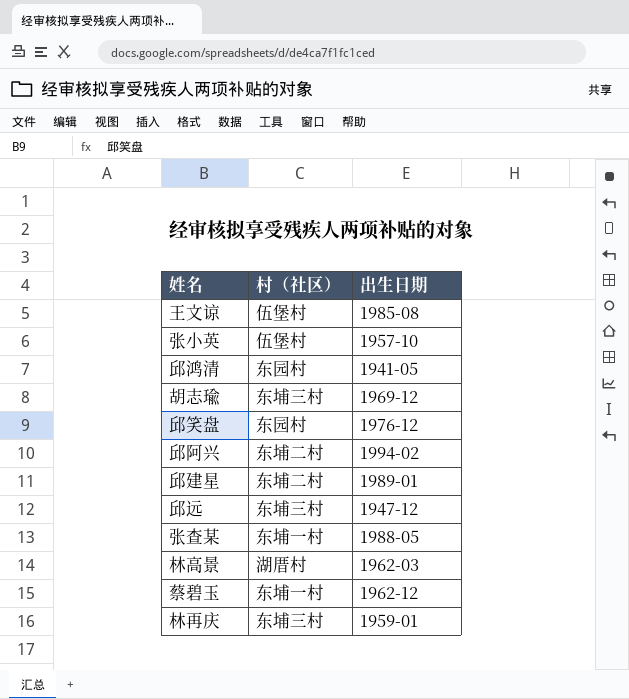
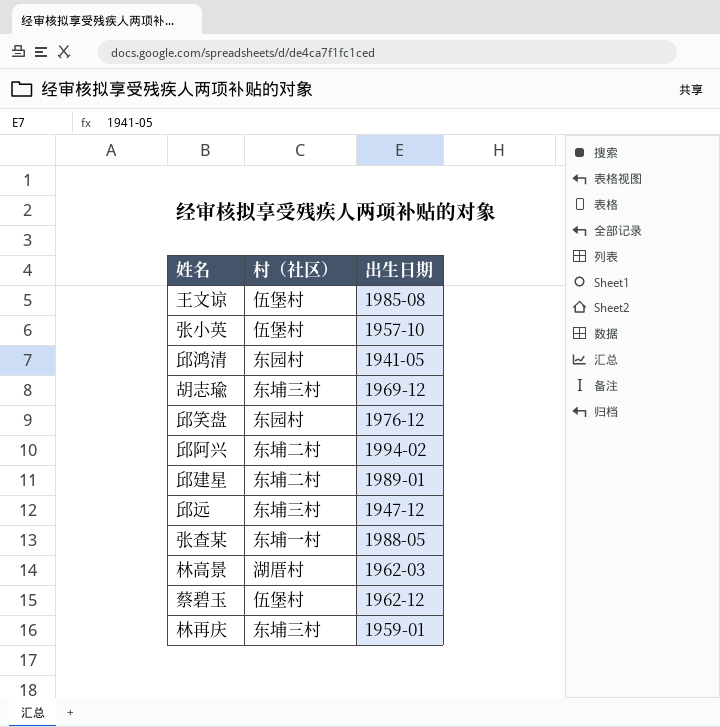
蔡碧玉 | 村（社区）: 东埔一村 -> 伍堡村

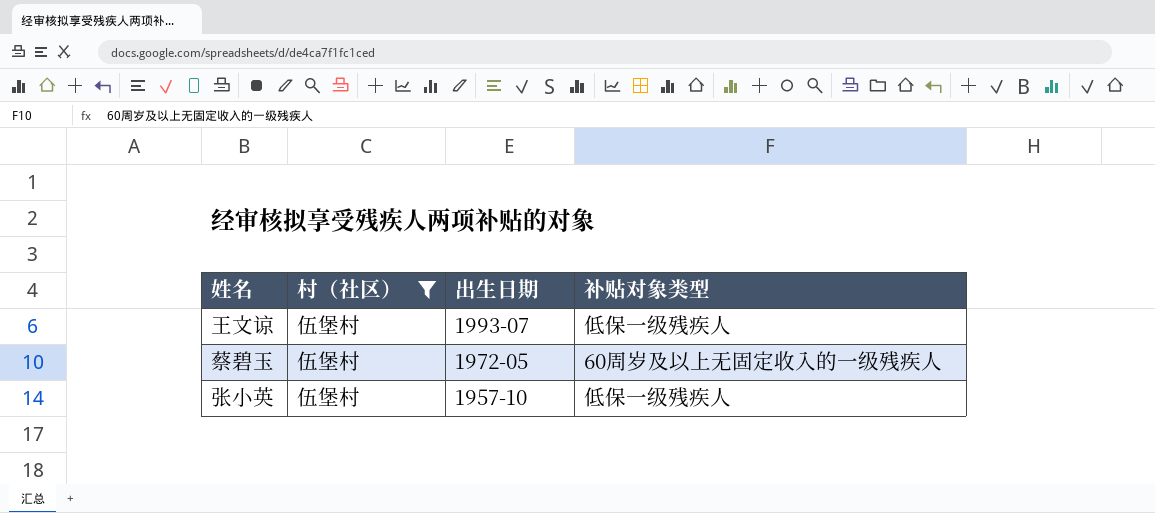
filter: none -> 村（社区） = 伍堡村
row order: none -> 出生日期 descending
column 补贴对象类型 | position: none -> 4
王文谅 | 出生日期: 1985-08 -> 1993-07
蔡碧玉 | 出生日期: 1962-12 -> 1972-05

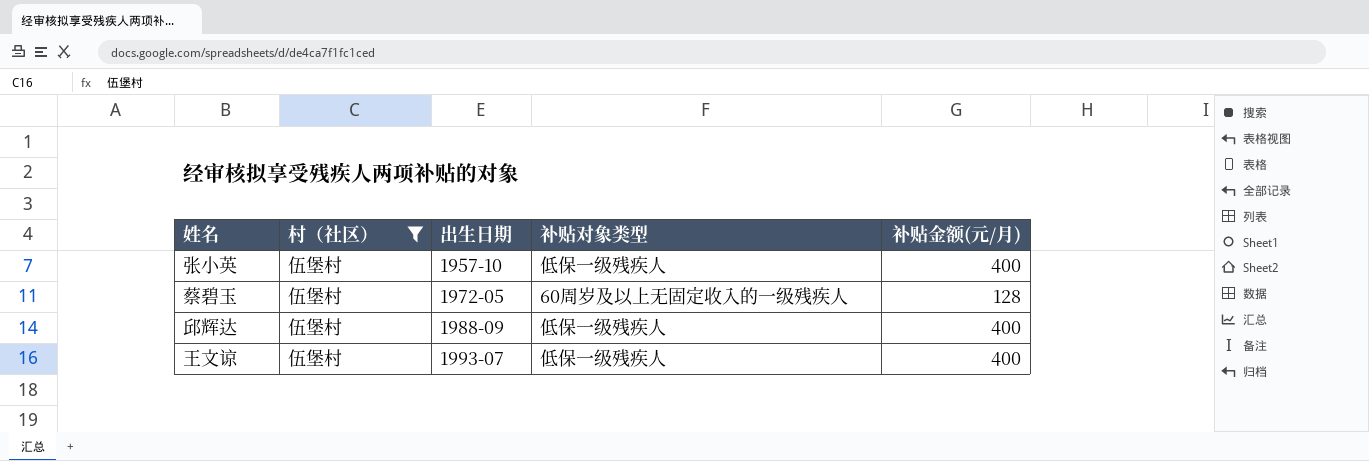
row order: 出生日期 descending -> 出生日期 ascending
column 补贴金额(元/月) | position: none -> 5
row 邱辉达: none -> 伍堡村 | 1988-09 | 低保一级残疾人 | 400

